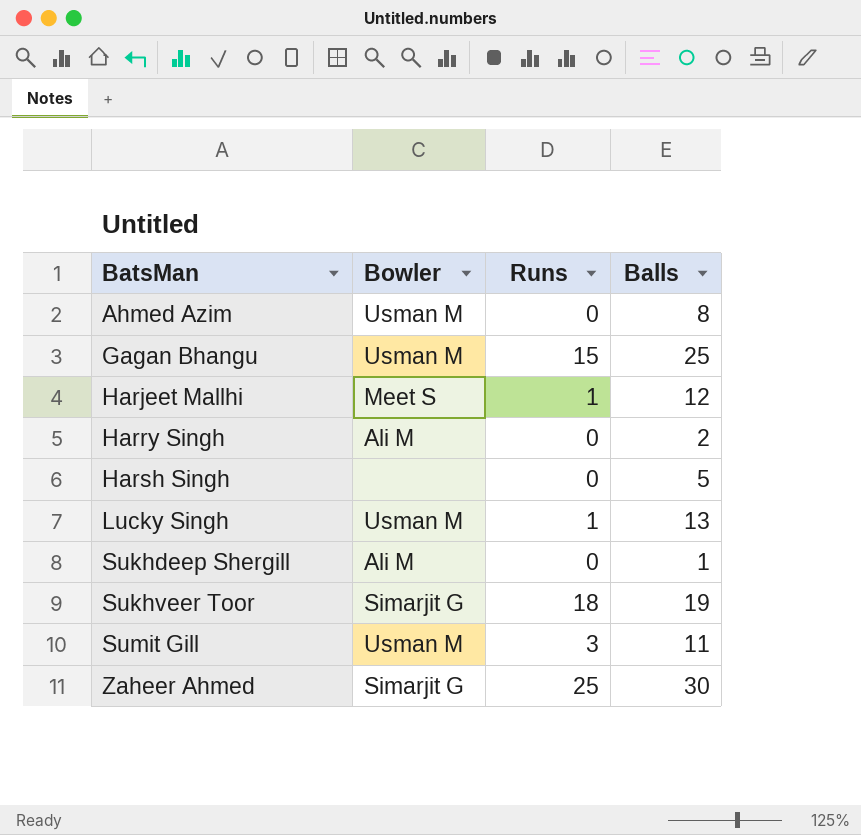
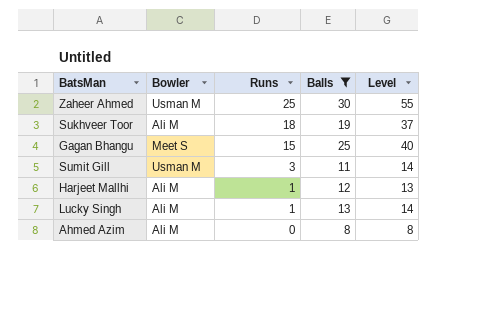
filter: none -> Balls >= 8
row order: BatsMan ascending -> Runs descending
column Level | formula: none -> [Runs] + [Balls]
Zaheer Ahmed | Bowler: Simarjit G -> Usman M
Sukhveer Toor | Bowler: Simarjit G -> Ali M
Gagan Bhangu | Bowler: Usman M -> Meet S
Harjeet Mallhi | Bowler: Meet S -> Ali M
Lucky Singh | Bowler: Usman M -> Ali M
Ahmed Azim | Bowler: Usman M -> Ali M

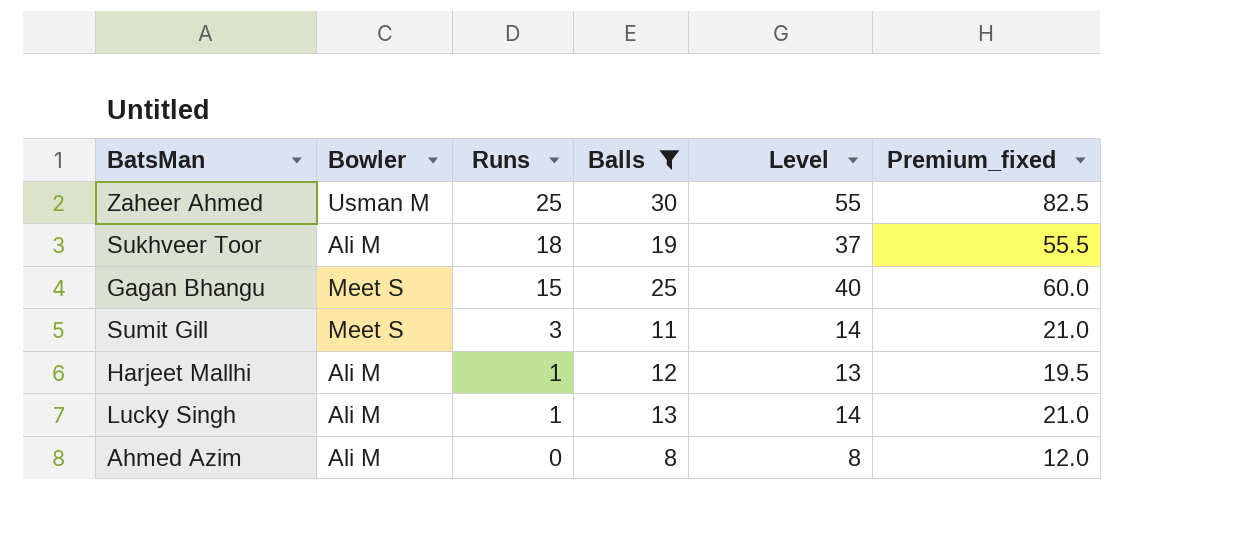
column Premium_fixed | formula: none -> [Level] * 1.5
Sumit Gill | Bowler: Usman M -> Meet S

